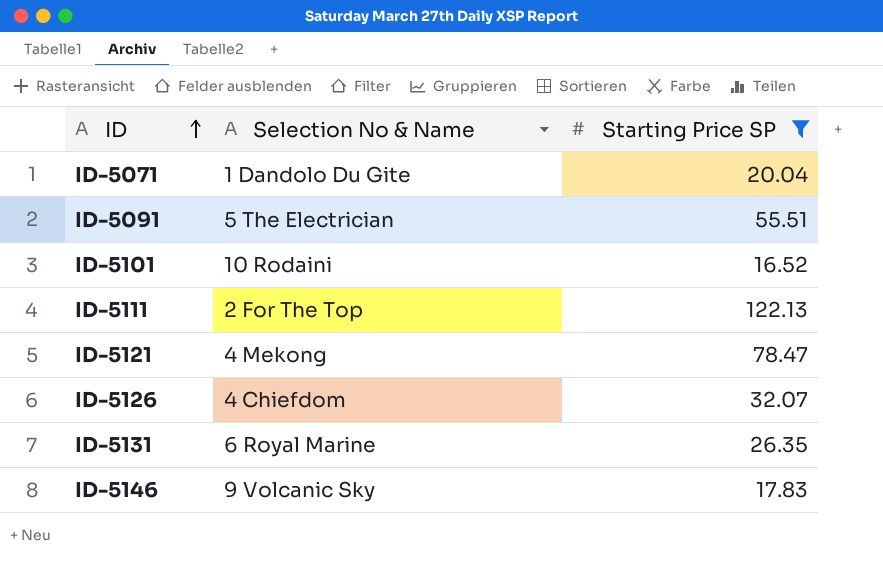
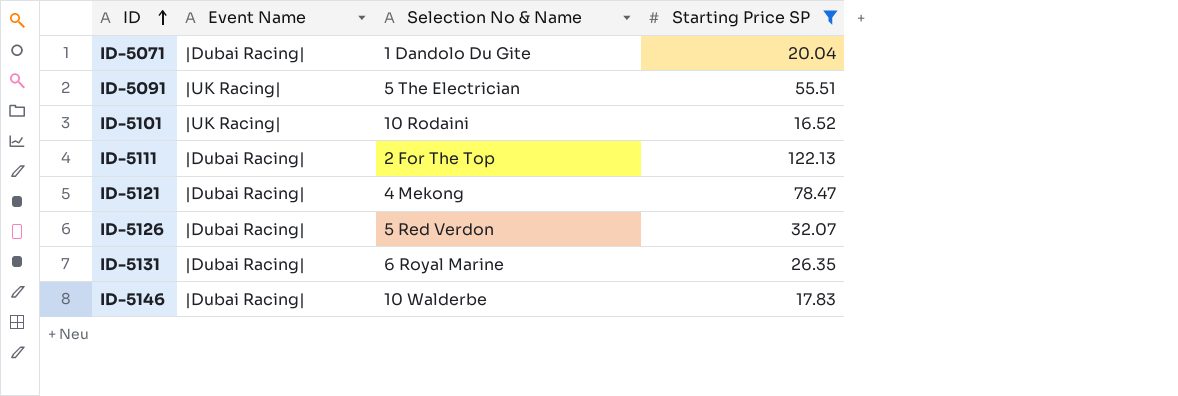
column Event Name | position: none -> 2
ID-5126 | Selection No & Name: 4 Chiefdom -> 5 Red Verdon
ID-5146 | Selection No & Name: 9 Volcanic Sky -> 10 Walderbe

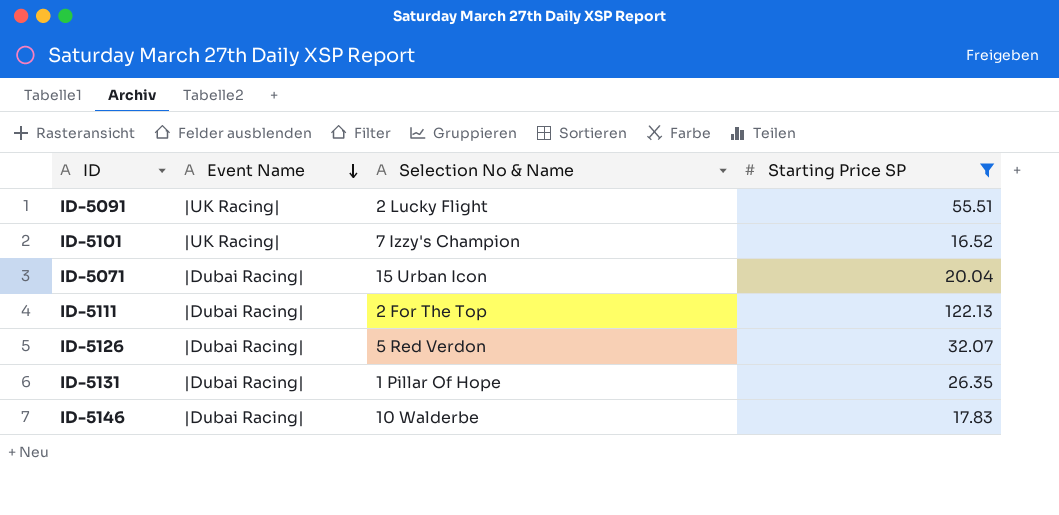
row order: ID ascending -> Event Name descending
row ID-5121: |Dubai Racing| | 4 Mekong | 78.47 -> none
ID-5091 | Selection No & Name: 5 The Electrician -> 2 Lucky Flight
ID-5101 | Selection No & Name: 10 Rodaini -> 7 Izzy's Champion
ID-5071 | Selection No & Name: 1 Dandolo Du Gite -> 15 Urban Icon
ID-5131 | Selection No & Name: 6 Royal Marine -> 1 Pillar Of Hope

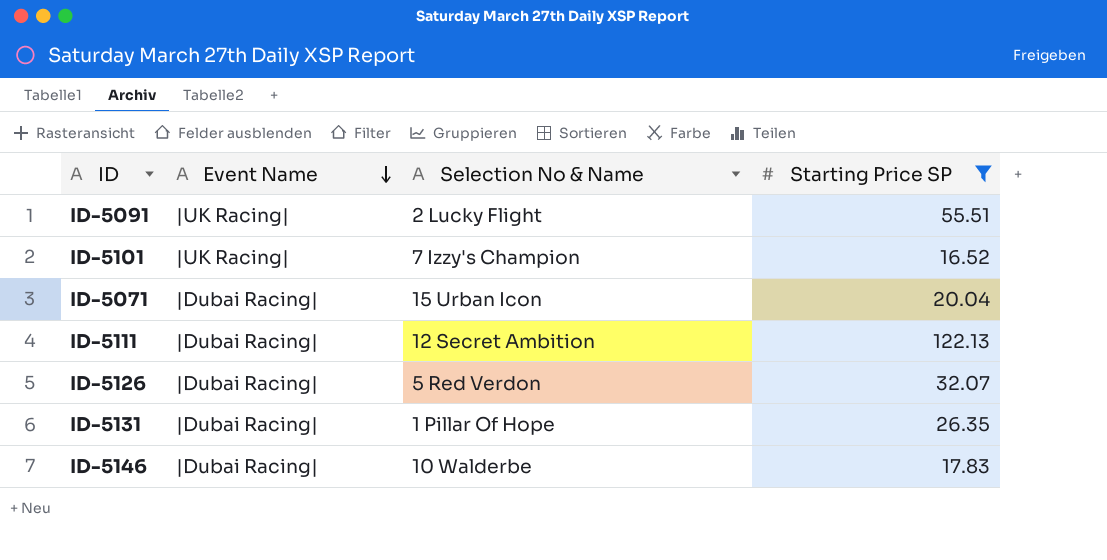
ID-5111 | Selection No & Name: 2 For The Top -> 12 Secret Ambition

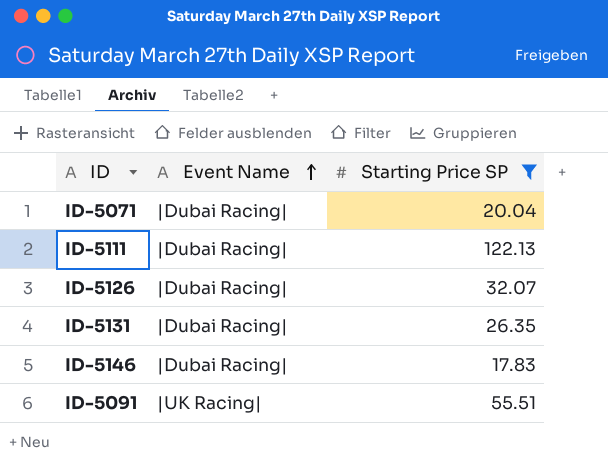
row order: Event Name descending -> Event Name ascending
column Selection No & Name | position: 3 -> none
row ID-5101: |UK Racing| | 7 Izzy's Champion | 16.52 -> none

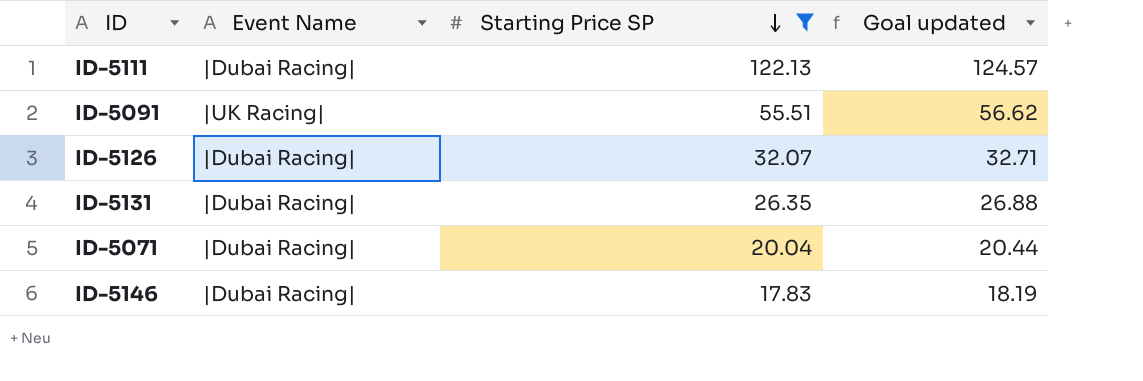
row order: Event Name ascending -> Starting Price SP descending
column Goal updated | formula: none -> [Starting Price SP] * 1.02

